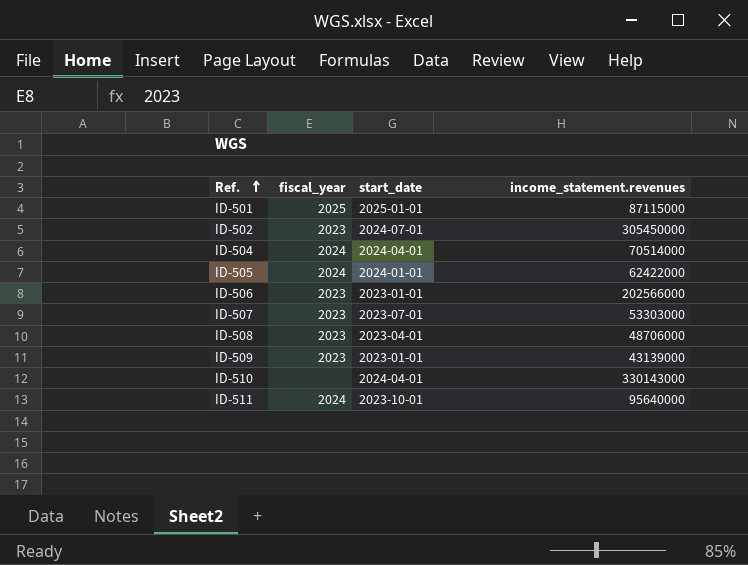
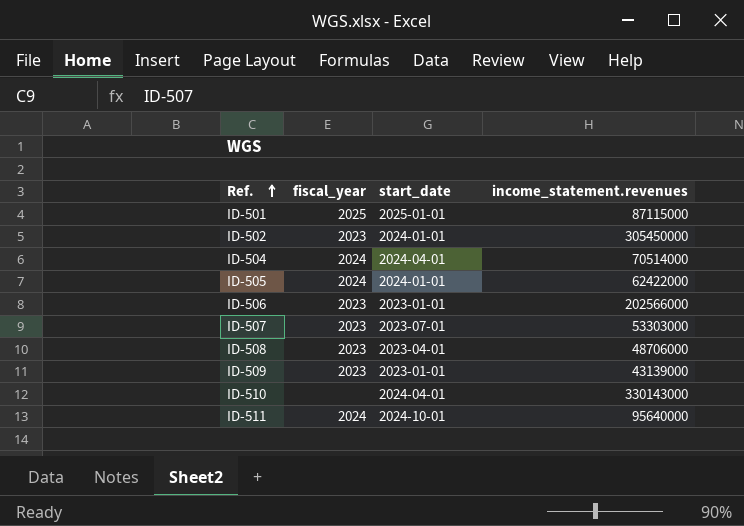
ID-502 | start_date: 2024-07-01 -> 2024-01-01
ID-511 | start_date: 2023-10-01 -> 2024-10-01

